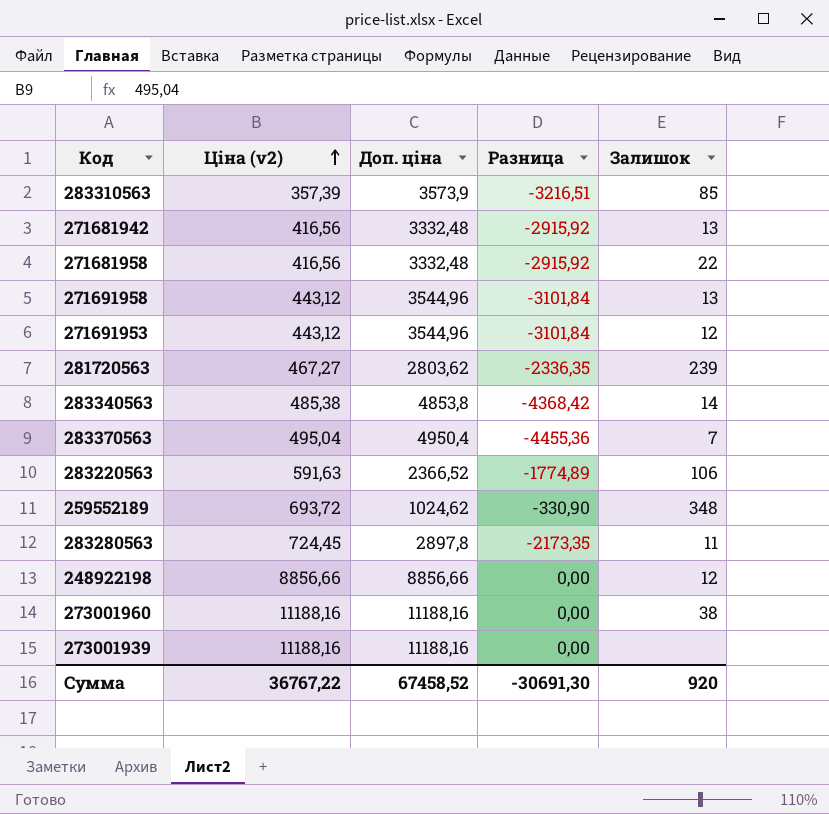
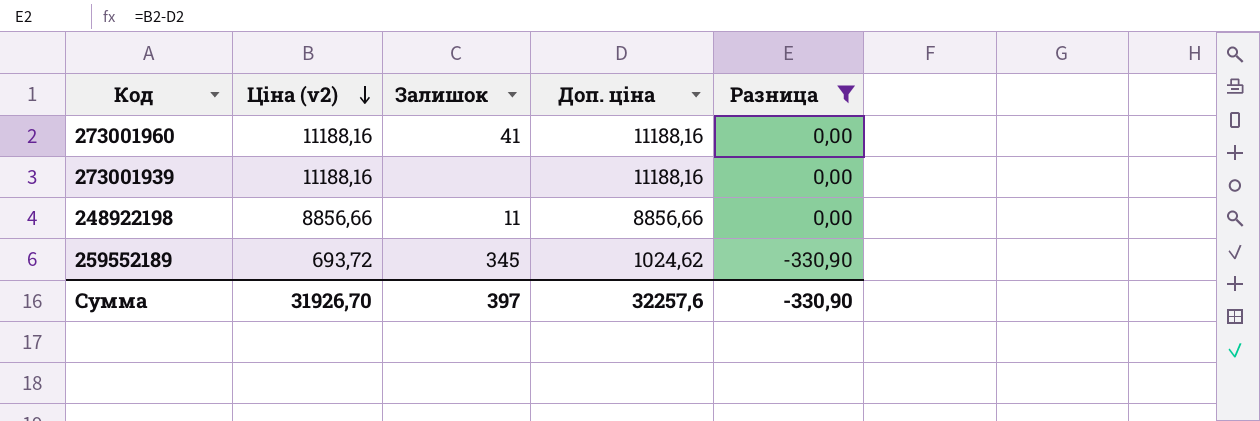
filter: none -> Разница >= -330,90
row order: Ціна (v2) ascending -> Ціна (v2) descending
column Залишок | position: 5 -> 3
273001960 | Залишок: 38 -> 41
248922198 | Залишок: 12 -> 11
259552189 | Залишок: 348 -> 345
Сумма | Ціна (v2): 36767,22 -> 31926,70
Сумма | Залишок: 920 -> 397
Сумма | Доп. ціна: 67458,52 -> 32257,6
Сумма | Разница: -30691,30 -> -330,90

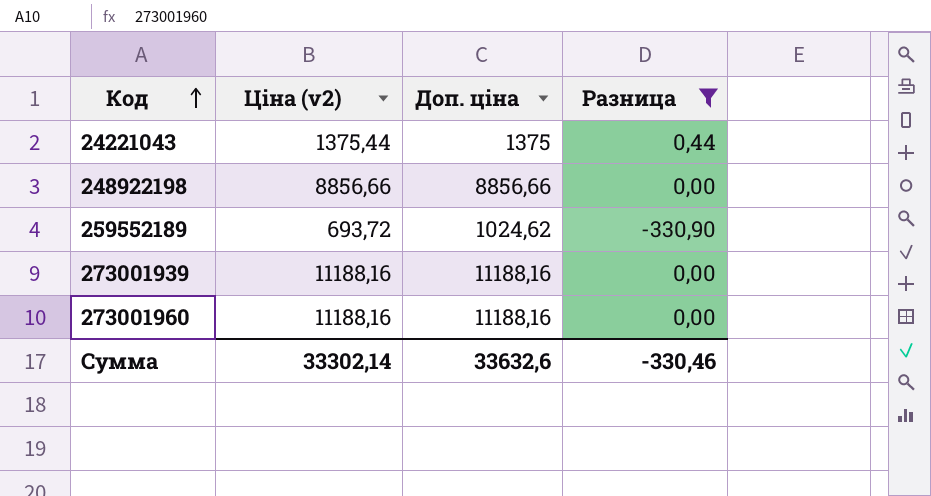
row order: Ціна (v2) descending -> Код ascending
column Залишок | position: 3 -> none
row 24221043: none -> 1375,44 | 1375 | 0,44
Сумма | Ціна (v2): 31926,70 -> 33302,14
Сумма | Доп. ціна: 32257,6 -> 33632,6
Сумма | Разница: -330,90 -> -330,46

